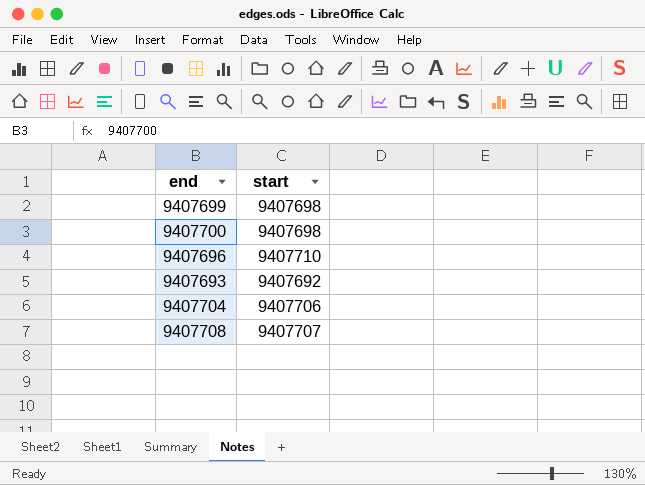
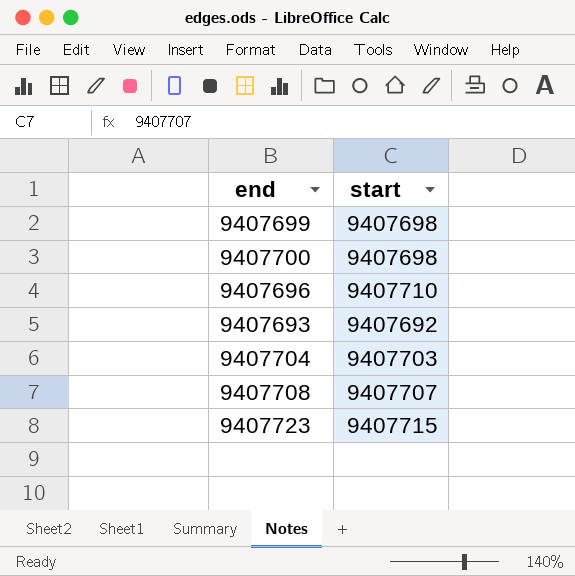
9407704 | start: 9407706 -> 9407703
row 9407723: none -> 9407715

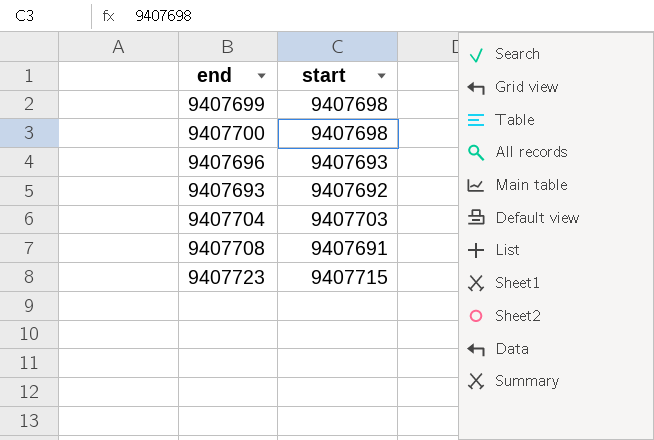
9407696 | start: 9407710 -> 9407693
9407708 | start: 9407707 -> 9407691

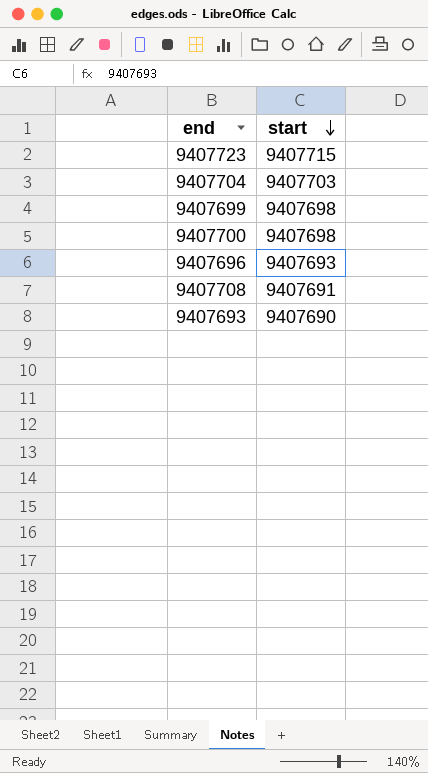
row order: none -> start descending
9407693 | start: 9407692 -> 9407690

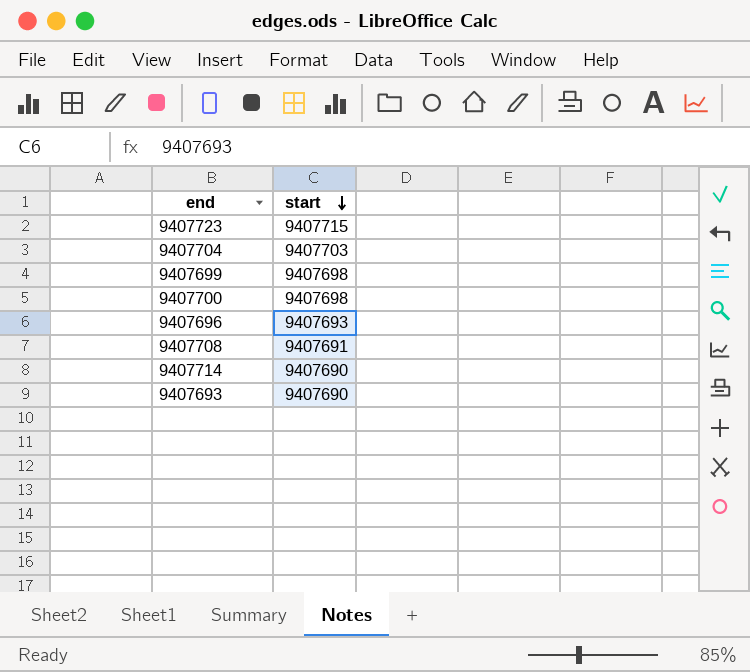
row 9407714: none -> 9407690

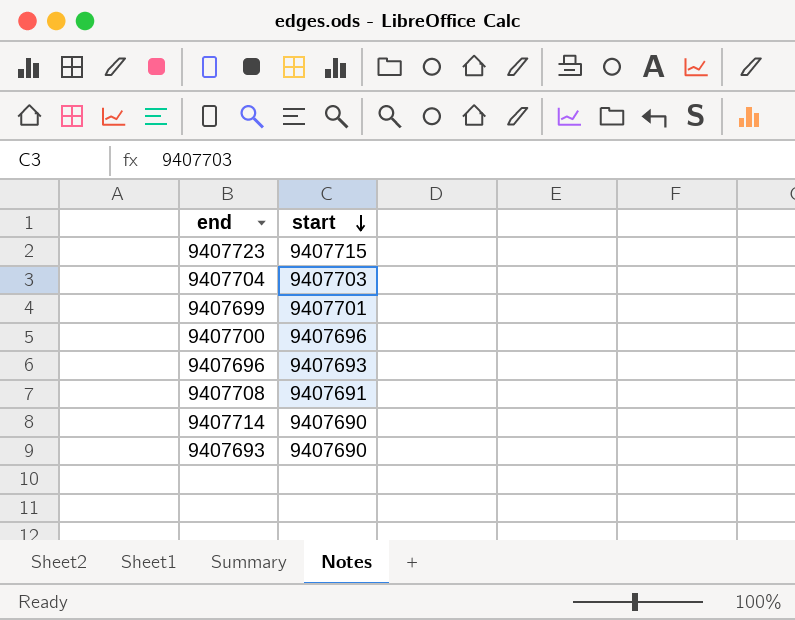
9407699 | start: 9407698 -> 9407701
9407700 | start: 9407698 -> 9407696

